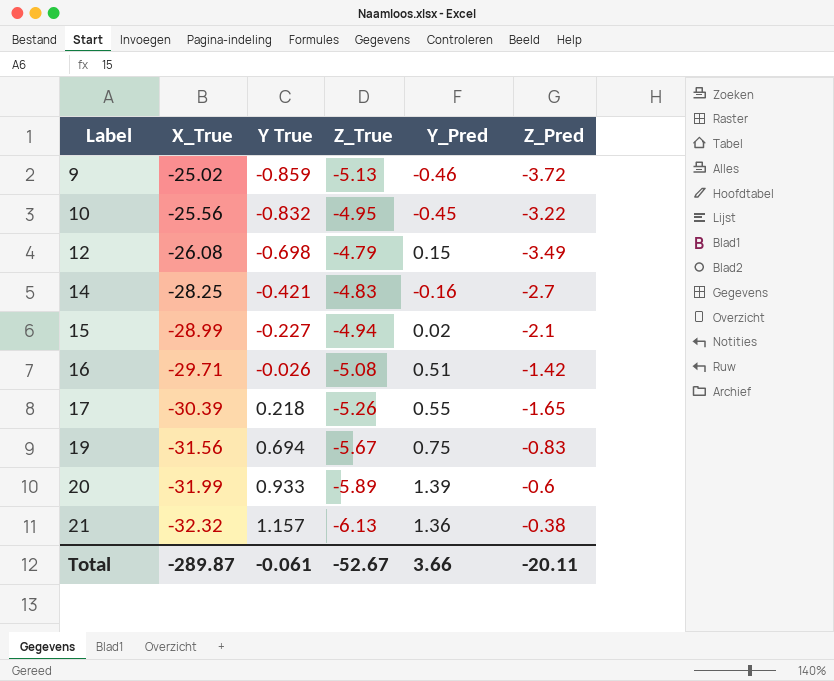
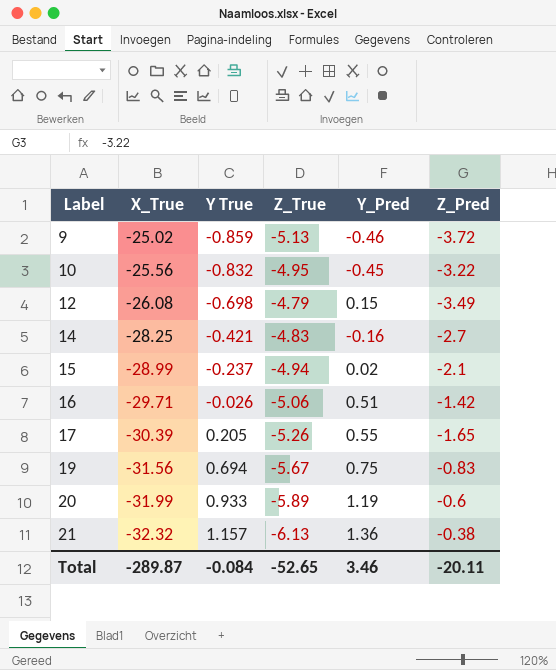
15 | Y True: -0.227 -> -0.237
16 | Z_True: -5.08 -> -5.06
17 | Y True: 0.218 -> 0.205
20 | Y_Pred: 1.39 -> 1.19
Total | Y True: -0.061 -> -0.084
Total | Z_True: -52.67 -> -52.65
Total | Y_Pred: 3.66 -> 3.46

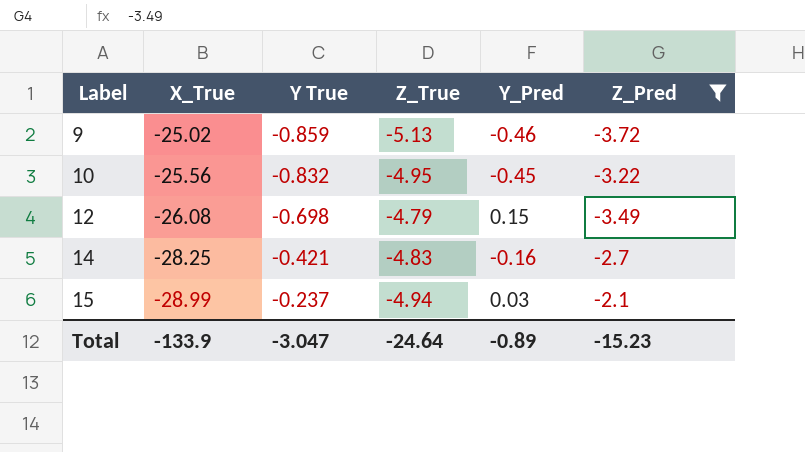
filter: none -> Z_Pred <= -2.1
15 | Y_Pred: 0.02 -> 0.03
Total | X_True: -289.87 -> -133.9
Total | Y True: -0.084 -> -3.047
Total | Z_True: -52.65 -> -24.64
Total | Y_Pred: 3.46 -> -0.89
Total | Z_Pred: -20.11 -> -15.23

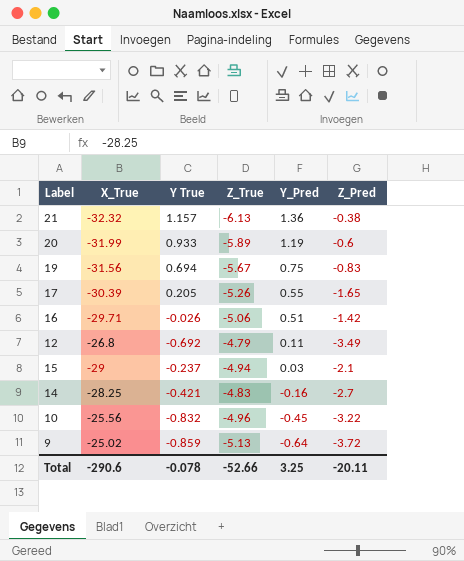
filter: Z_Pred <= -2.1 -> none
row order: Label ascending -> Y_Pred descending
12 | X_True: -26.08 -> -26.8
12 | Y True: -0.698 -> -0.692
12 | Y_Pred: 0.15 -> 0.11
15 | X_True: -28.99 -> -29
10 | Z_True: -4.95 -> -4.96
9 | Y_Pred: -0.46 -> -0.64
Total | X_True: -133.9 -> -290.6
Total | Y True: -3.047 -> -0.078
Total | Z_True: -24.64 -> -52.66
Total | Y_Pred: -0.89 -> 3.25
Total | Z_Pred: -15.23 -> -20.11

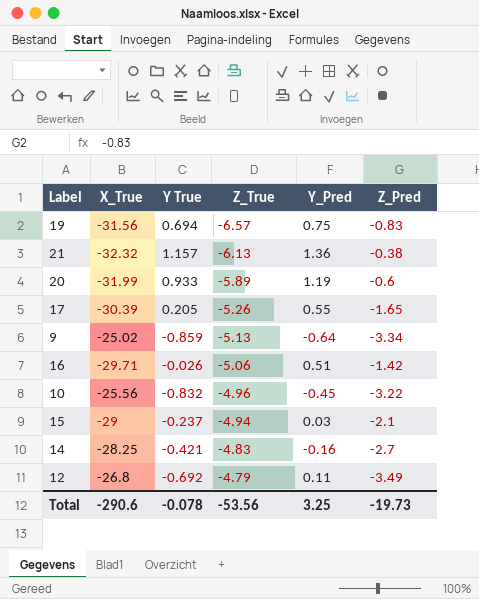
row order: Y_Pred descending -> Z_True ascending
19 | Z_True: -5.67 -> -6.57
9 | Z_Pred: -3.72 -> -3.34
Total | Z_True: -52.66 -> -53.56
Total | Z_Pred: -20.11 -> -19.73

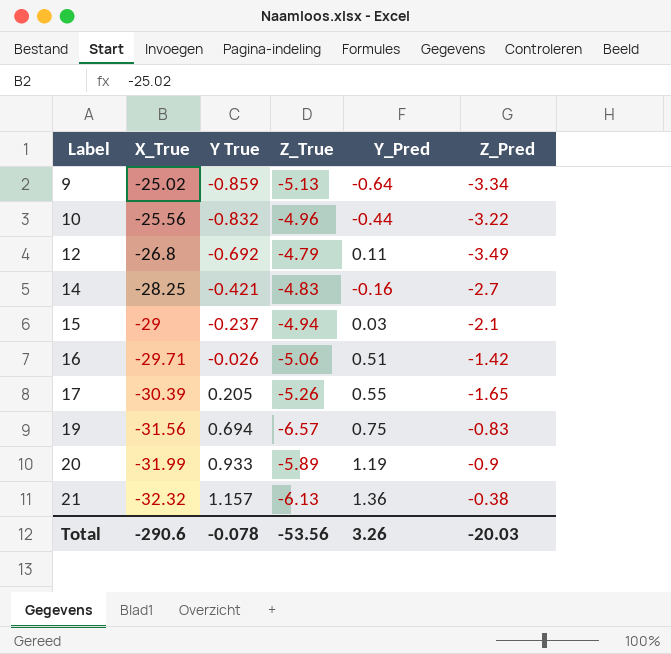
row order: Z_True ascending -> Label ascending
10 | Y_Pred: -0.45 -> -0.44
20 | Z_Pred: -0.6 -> -0.9
Total | Y_Pred: 3.25 -> 3.26
Total | Z_Pred: -19.73 -> -20.03

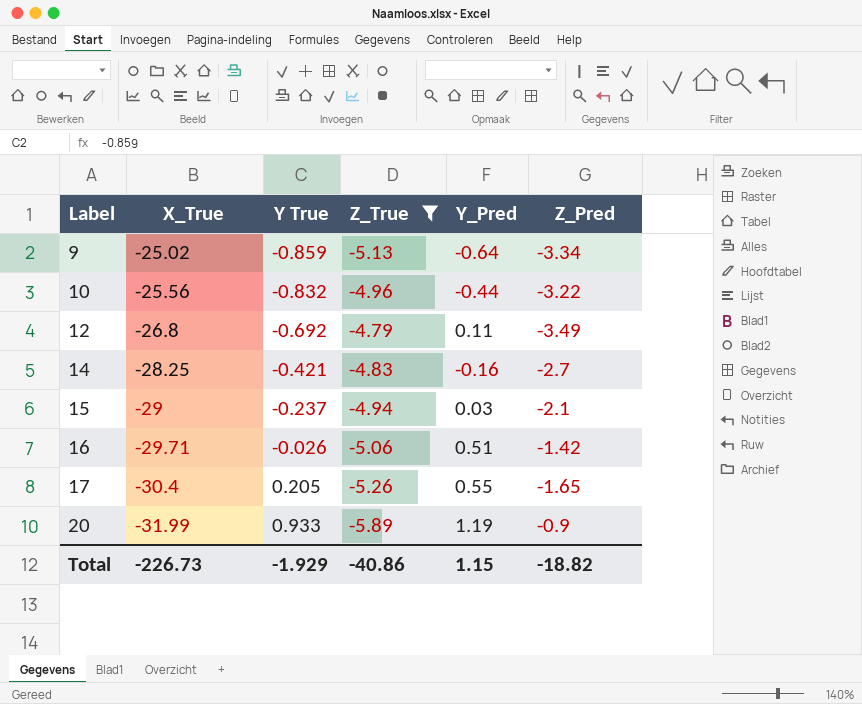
filter: none -> Z_True >= -5.89
17 | X_True: -30.39 -> -30.4
Total | X_True: -290.6 -> -226.73
Total | Y True: -0.078 -> -1.929
Total | Z_True: -53.56 -> -40.86
Total | Y_Pred: 3.26 -> 1.15
Total | Z_Pred: -20.03 -> -18.82

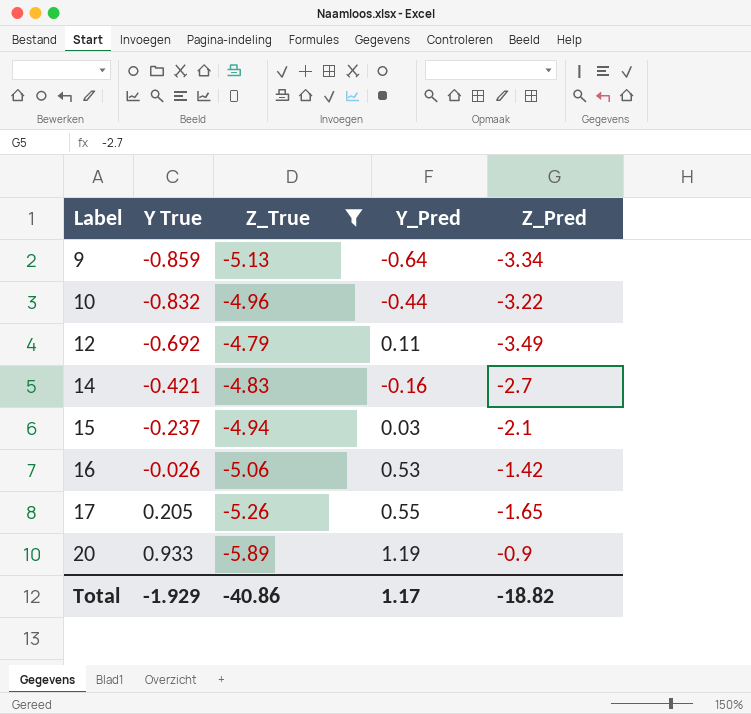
column X_True | position: 2 -> none
16 | Y_Pred: 0.51 -> 0.53
Total | Y_Pred: 1.15 -> 1.17

